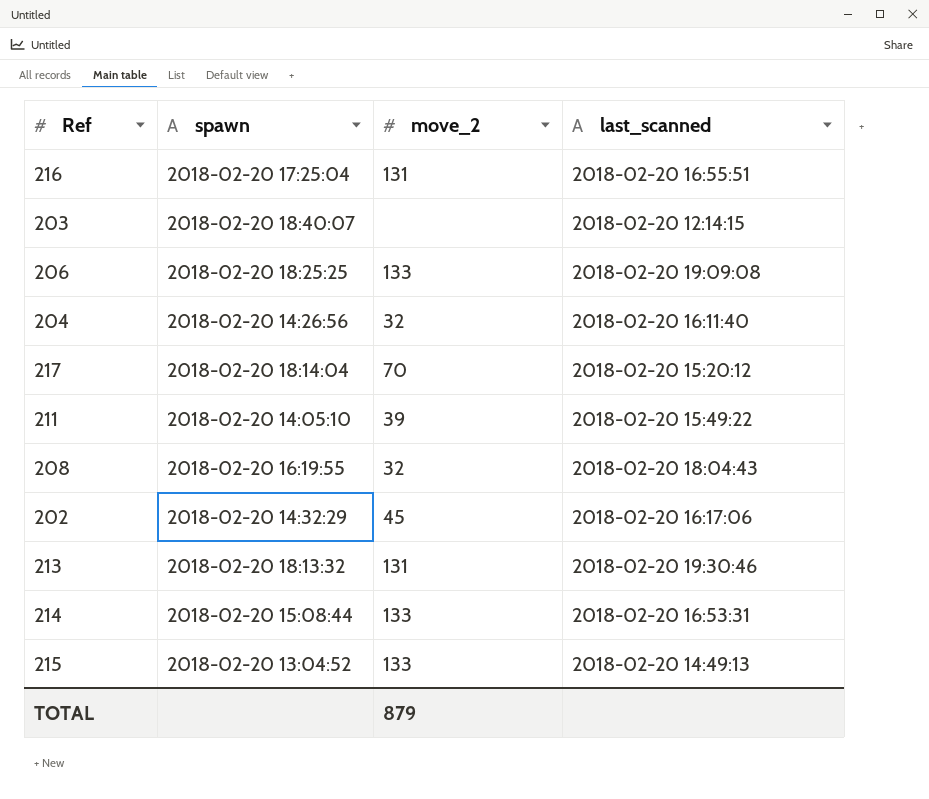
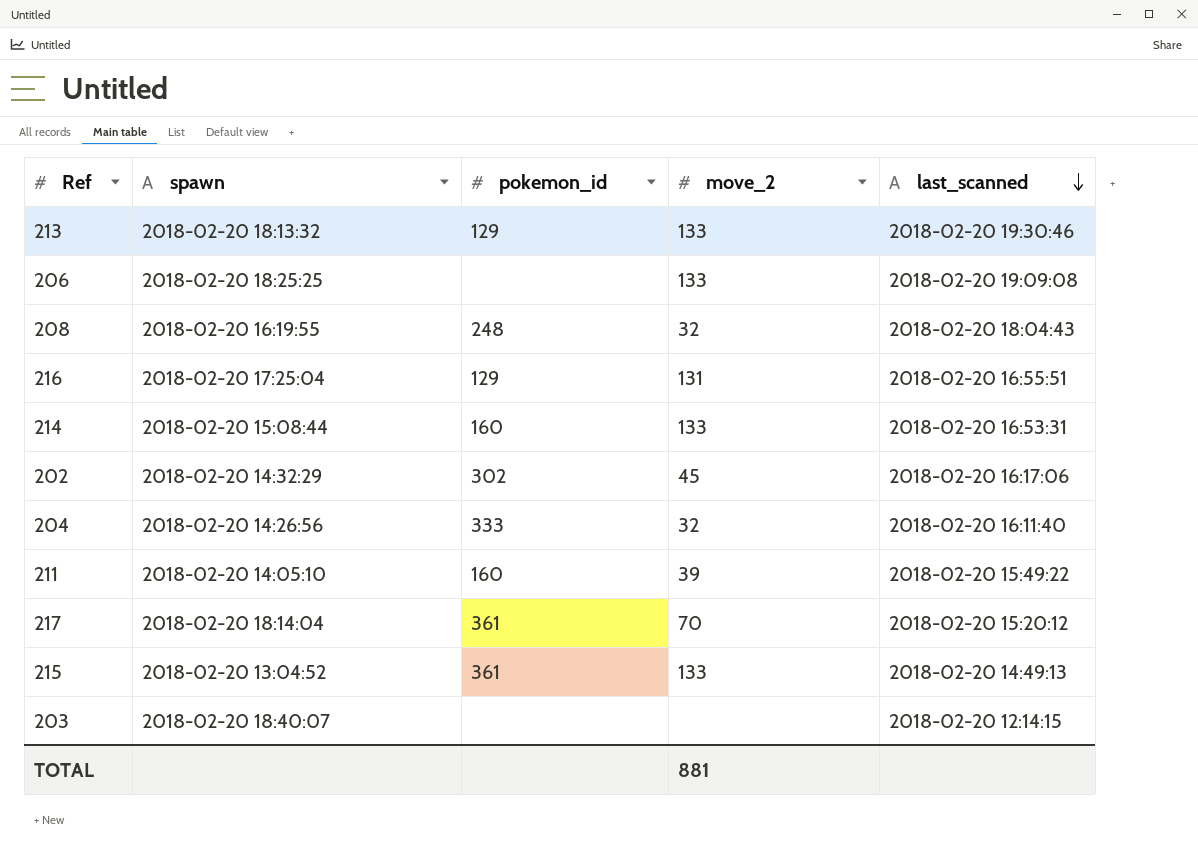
row order: none -> last_scanned descending
column pokemon_id | position: none -> 3
213 | move_2: 131 -> 133
TOTAL | move_2: 879 -> 881

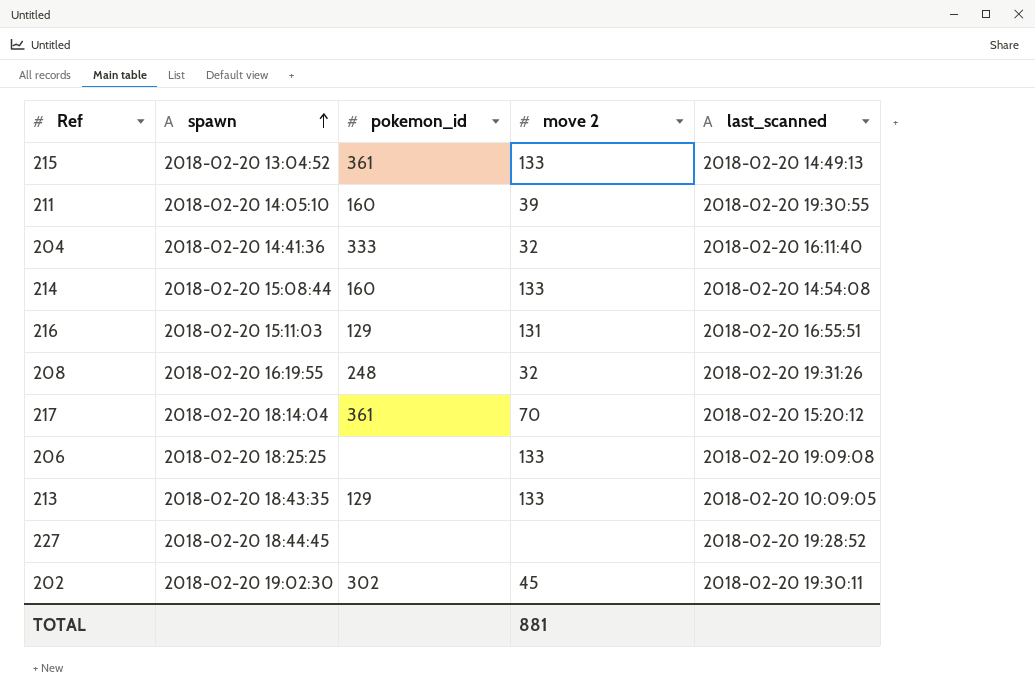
row order: last_scanned descending -> spawn ascending
column name: move_2 -> move 2
row 203: 2018-02-20 18:40:07 | none | none | 2018-02-20 12:14:15 -> none
211 | last_scanned: 2018-02-20 15:49:22 -> 2018-02-20 19:30:55
204 | spawn: 2018-02-20 14:26:56 -> 2018-02-20 14:41:36
214 | last_scanned: 2018-02-20 16:53:31 -> 2018-02-20 14:54:08
216 | spawn: 2018-02-20 17:25:04 -> 2018-02-20 15:11:03
208 | last_scanned: 2018-02-20 18:04:43 -> 2018-02-20 19:31:26
213 | spawn: 2018-02-20 18:13:32 -> 2018-02-20 18:43:35
213 | last_scanned: 2018-02-20 19:30:46 -> 2018-02-20 10:09:05
row 227: none -> 2018-02-20 18:44:45 | none | none | 2018-02-20 19:28:52
202 | spawn: 2018-02-20 14:32:29 -> 2018-02-20 19:02:30
202 | last_scanned: 2018-02-20 16:17:06 -> 2018-02-20 19:30:11

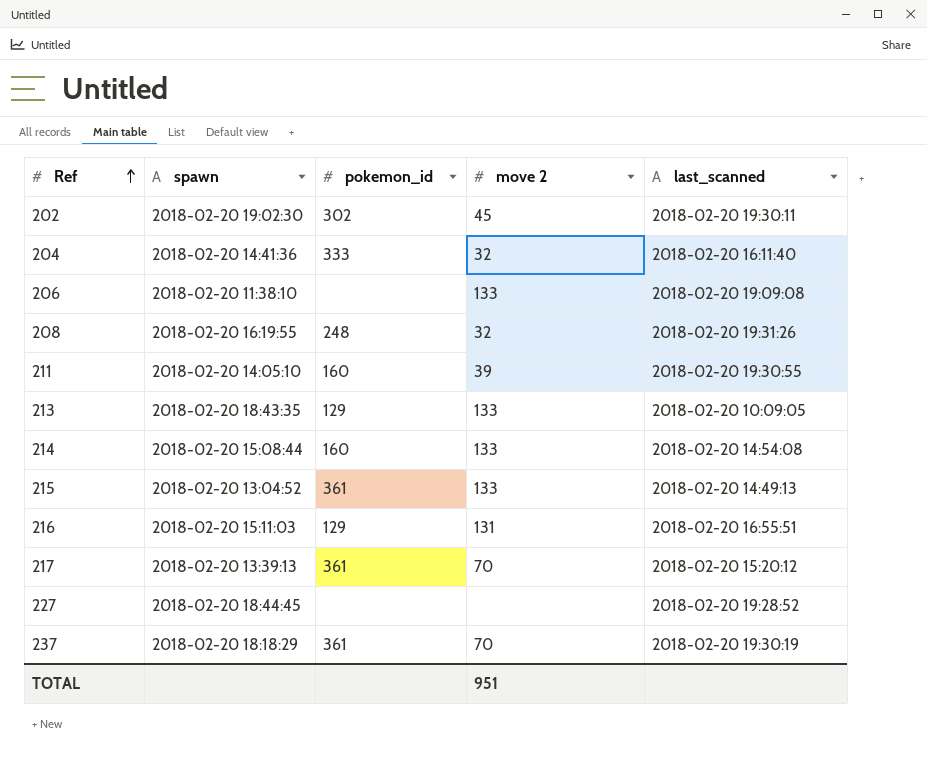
row order: spawn ascending -> Ref ascending
206 | spawn: 2018-02-20 18:25:25 -> 2018-02-20 11:38:10
217 | spawn: 2018-02-20 18:14:04 -> 2018-02-20 13:39:13
row 237: none -> 2018-02-20 18:18:29 | 361 | 70 | 2018-02-20 19:30:19
TOTAL | move 2: 881 -> 951

